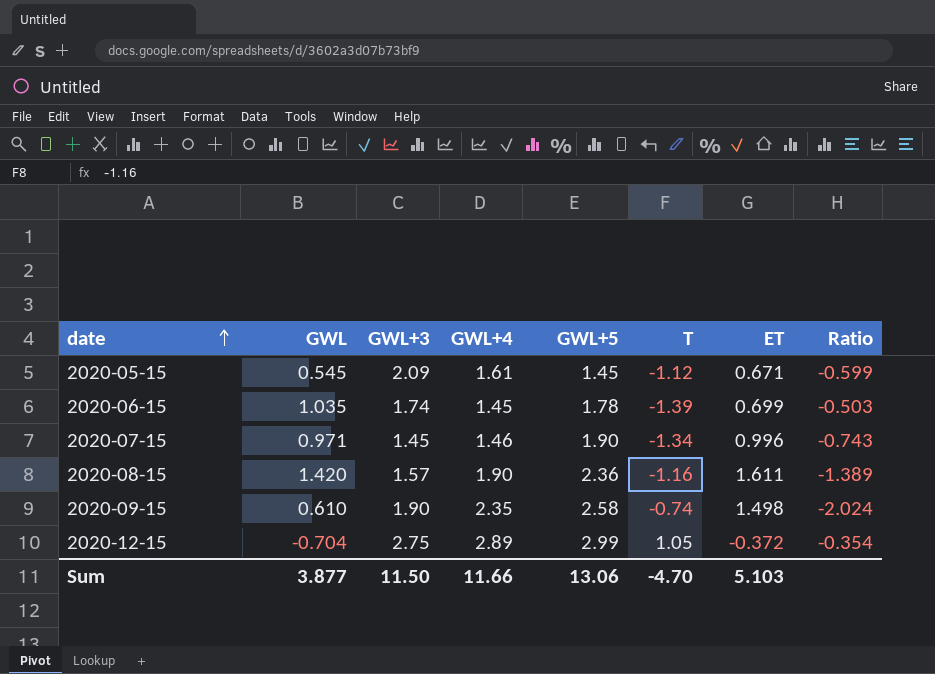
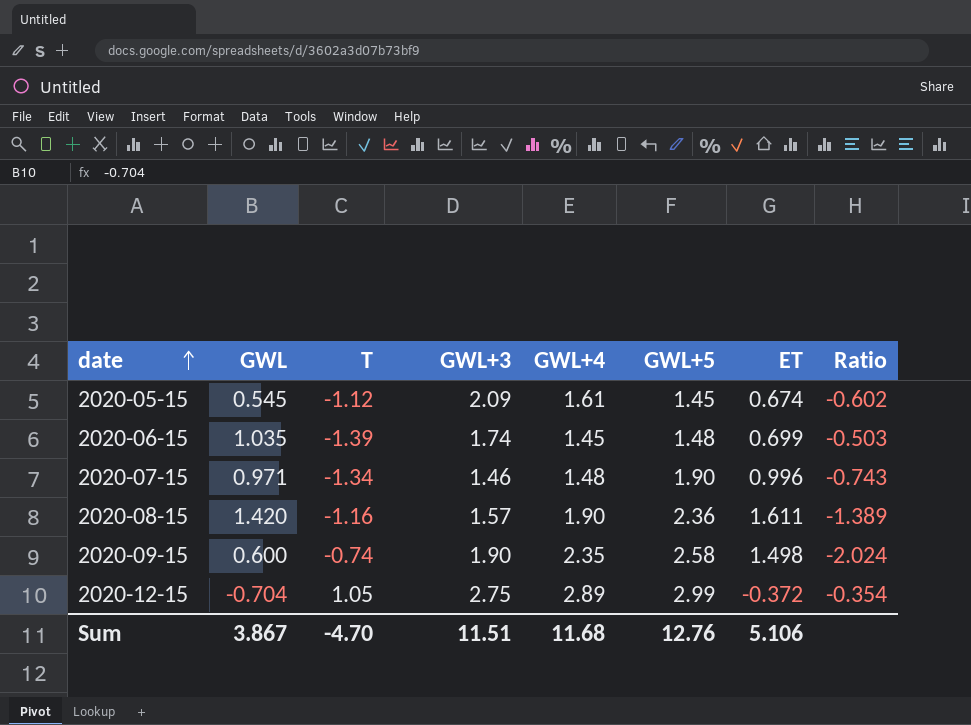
column T | position: 6 -> 3
2020-05-15 | ET: 0.671 -> 0.674
2020-05-15 | Ratio: -0.599 -> -0.602
2020-06-15 | GWL+5: 1.78 -> 1.48
2020-07-15 | GWL+3: 1.45 -> 1.46
2020-07-15 | GWL+4: 1.46 -> 1.48
2020-09-15 | GWL: 0.610 -> 0.600
Sum | GWL: 3.877 -> 3.867
Sum | GWL+3: 11.50 -> 11.51
Sum | GWL+4: 11.66 -> 11.68
Sum | GWL+5: 13.06 -> 12.76
Sum | ET: 5.103 -> 5.106

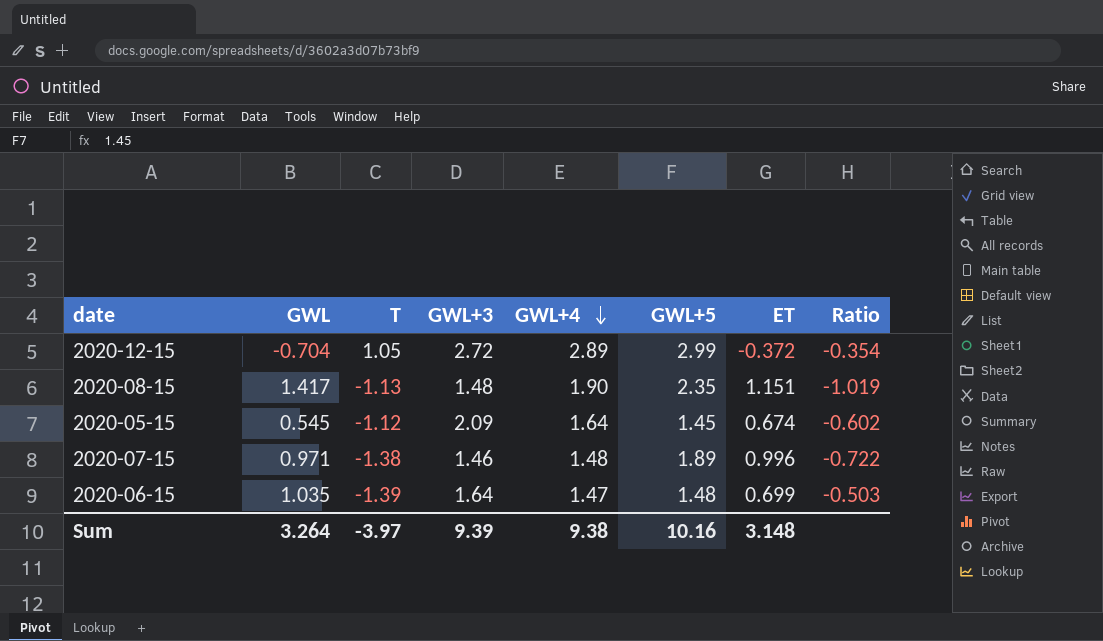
row order: date ascending -> GWL+4 descending
row 2020-09-15: 0.600 | -0.74 | 1.90 | 2.35 | 2.58 | 1.498 | -2.024 -> none
2020-12-15 | GWL+3: 2.75 -> 2.72
2020-08-15 | GWL: 1.420 -> 1.417
2020-08-15 | T: -1.16 -> -1.13
2020-08-15 | GWL+3: 1.57 -> 1.48
2020-08-15 | GWL+5: 2.36 -> 2.35
2020-08-15 | ET: 1.611 -> 1.151
2020-08-15 | Ratio: -1.389 -> -1.019
2020-05-15 | GWL+4: 1.61 -> 1.64
2020-07-15 | T: -1.34 -> -1.38
2020-07-15 | GWL+5: 1.90 -> 1.89
2020-07-15 | Ratio: -0.743 -> -0.722
2020-06-15 | GWL+3: 1.74 -> 1.64
2020-06-15 | GWL+4: 1.45 -> 1.47
Sum | GWL: 3.867 -> 3.264
Sum | T: -4.70 -> -3.97
Sum | GWL+3: 11.51 -> 9.39
Sum | GWL+4: 11.68 -> 9.38
Sum | GWL+5: 12.76 -> 10.16
Sum | ET: 5.106 -> 3.148

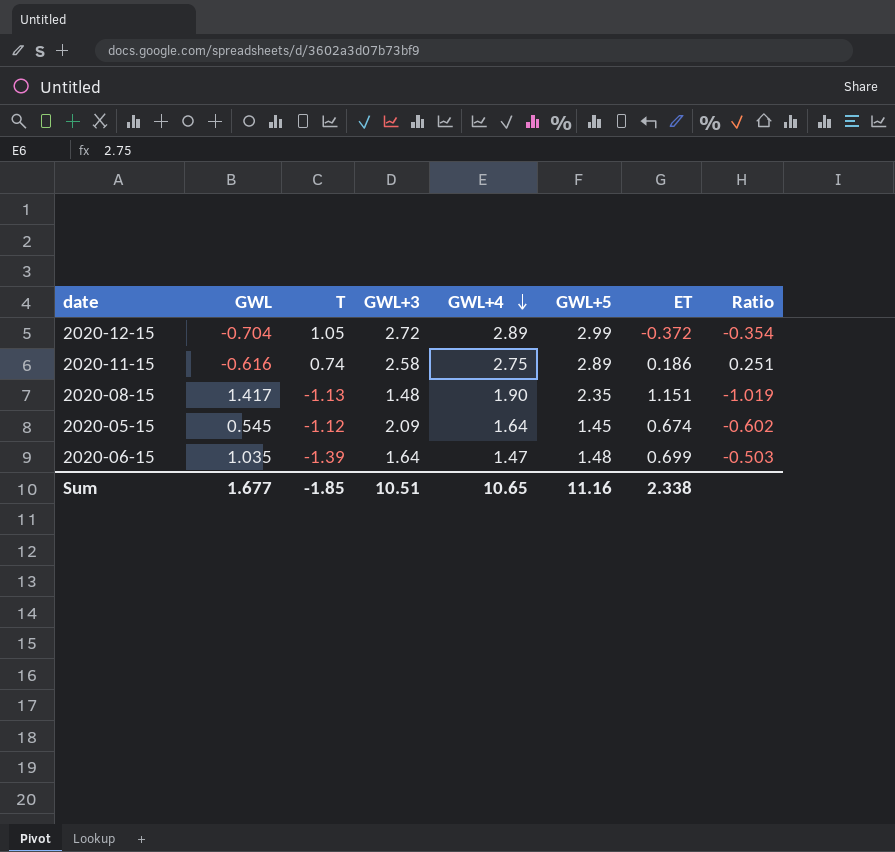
row 2020-07-15: 0.971 | -1.38 | 1.46 | 1.48 | 1.89 | 0.996 | -0.722 -> none
row 2020-11-15: none -> -0.616 | 0.74 | 2.58 | 2.75 | 2.89 | 0.186 | 0.251
Sum | GWL: 3.264 -> 1.677
Sum | T: -3.97 -> -1.85
Sum | GWL+3: 9.39 -> 10.51
Sum | GWL+4: 9.38 -> 10.65
Sum | GWL+5: 10.16 -> 11.16
Sum | ET: 3.148 -> 2.338

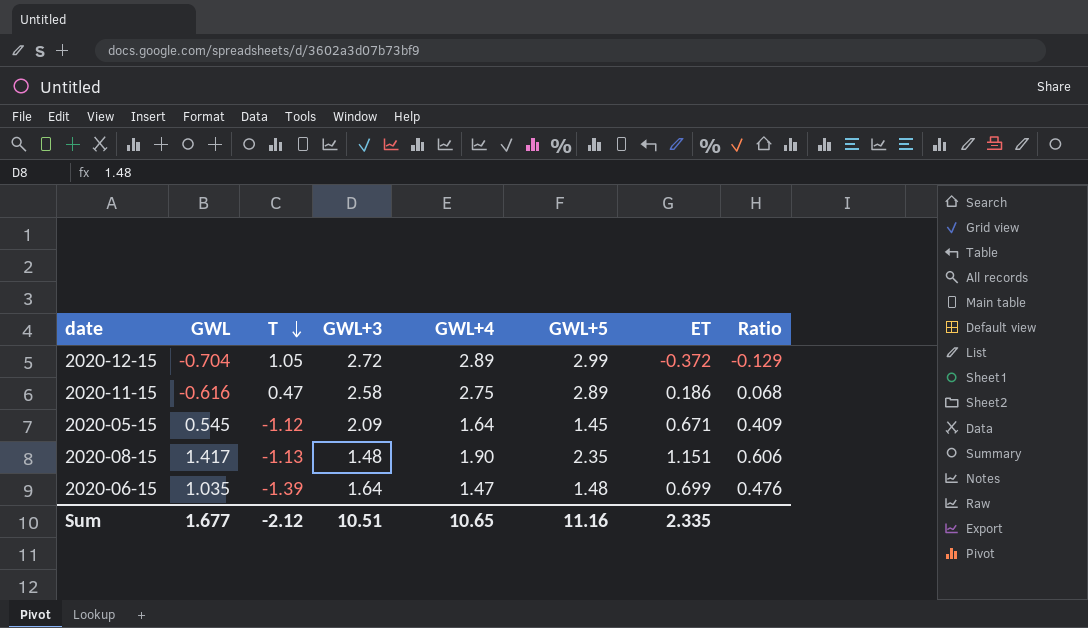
row order: GWL+4 descending -> T descending
column Ratio | formula: [ET] / [T] -> [ET] / [GWL+4]
2020-11-15 | T: 0.74 -> 0.47
2020-05-15 | ET: 0.674 -> 0.671
Sum | T: -1.85 -> -2.12
Sum | ET: 2.338 -> 2.335

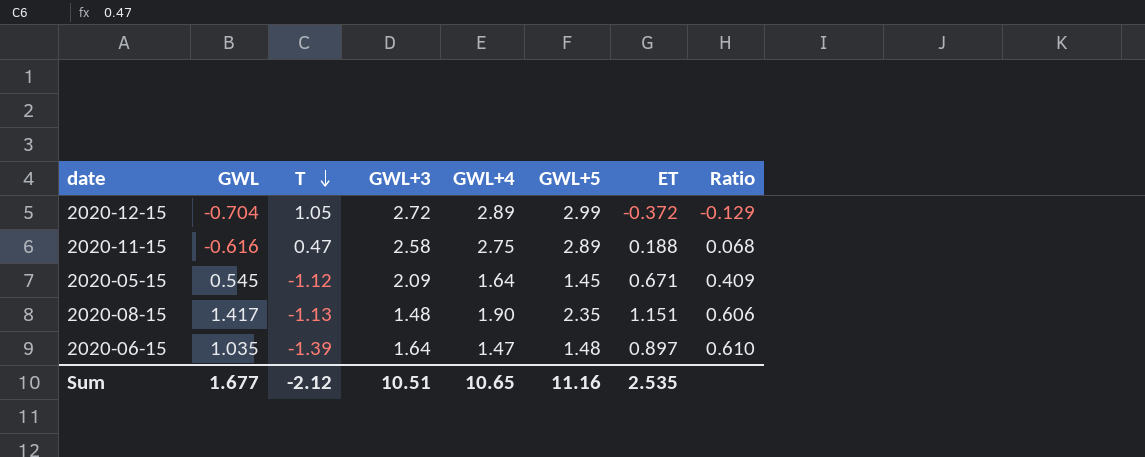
2020-11-15 | ET: 0.186 -> 0.188
2020-06-15 | ET: 0.699 -> 0.897
2020-06-15 | Ratio: 0.476 -> 0.610
Sum | ET: 2.335 -> 2.535

